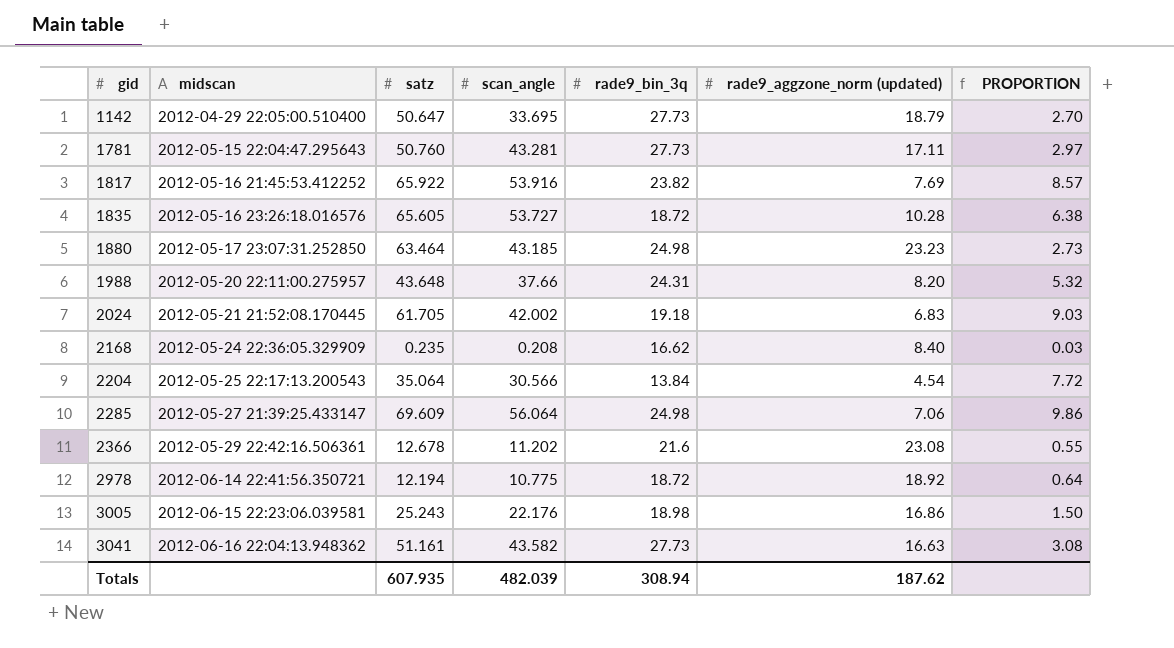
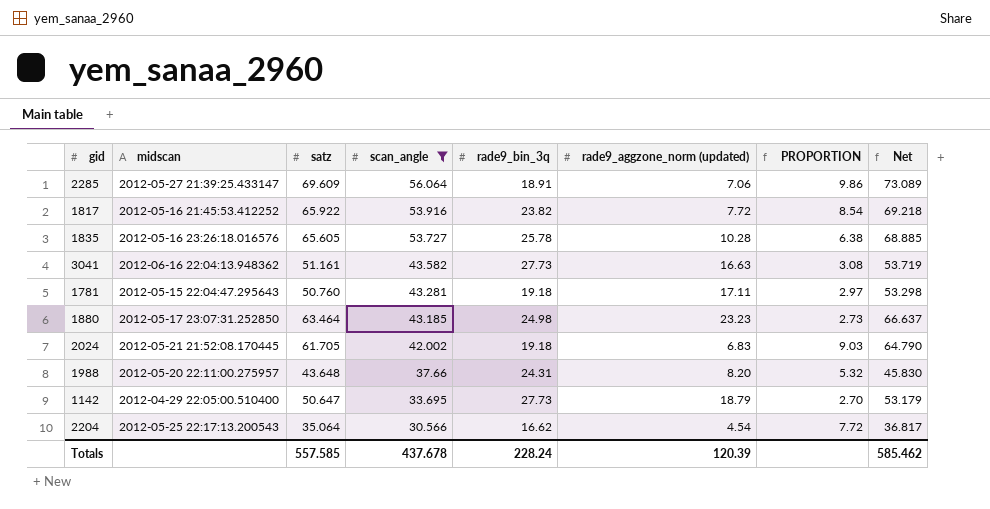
filter: none -> scan_angle >= 30.566
row order: gid ascending -> scan_angle descending
column Net | formula: none -> [satz] * 1.05
2285 | rade9_bin_3q: 24.98 -> 18.91
1817 | rade9_aggzone_norm (updated): 7.69 -> 7.72
1817 | PROPORTION: 8.57 -> 8.54
1835 | rade9_bin_3q: 18.72 -> 25.78
1781 | rade9_bin_3q: 27.73 -> 19.18
2204 | rade9_bin_3q: 13.84 -> 16.62
Totals | satz: 607.935 -> 557.585
Totals | scan_angle: 482.039 -> 437.678
Totals | rade9_bin_3q: 308.94 -> 228.24
Totals | rade9_aggzone_norm (updated): 187.62 -> 120.39

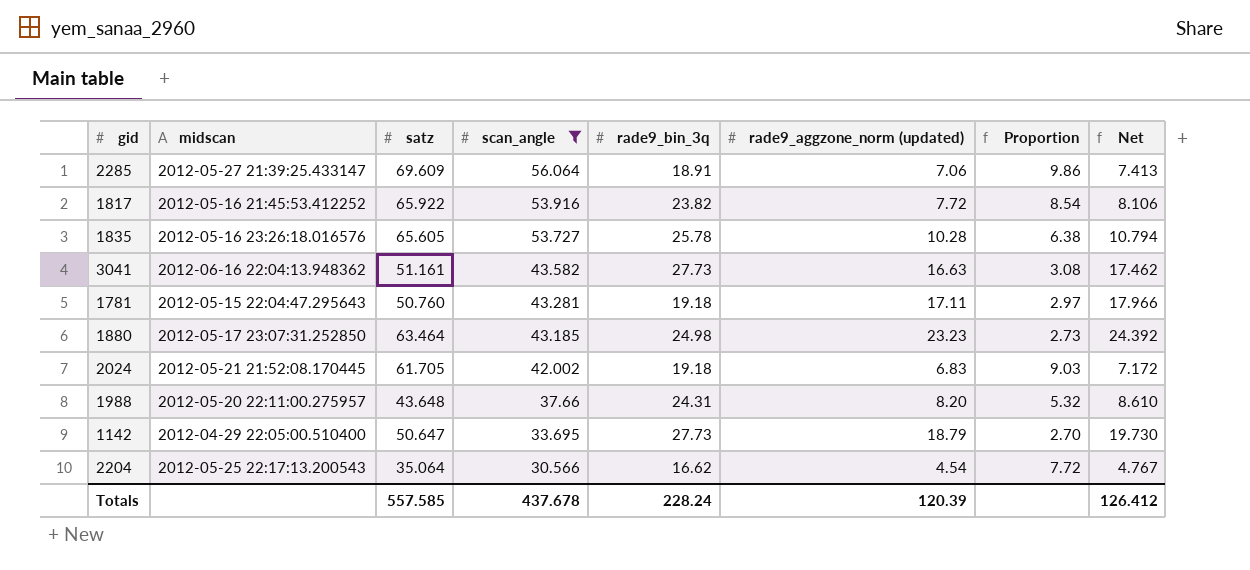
column name: PROPORTION -> Proportion
column Net | formula: [satz] * 1.05 -> [rade9_aggzone_norm (updated)] * 1.05
Totals | Net: 585.462 -> 126.412

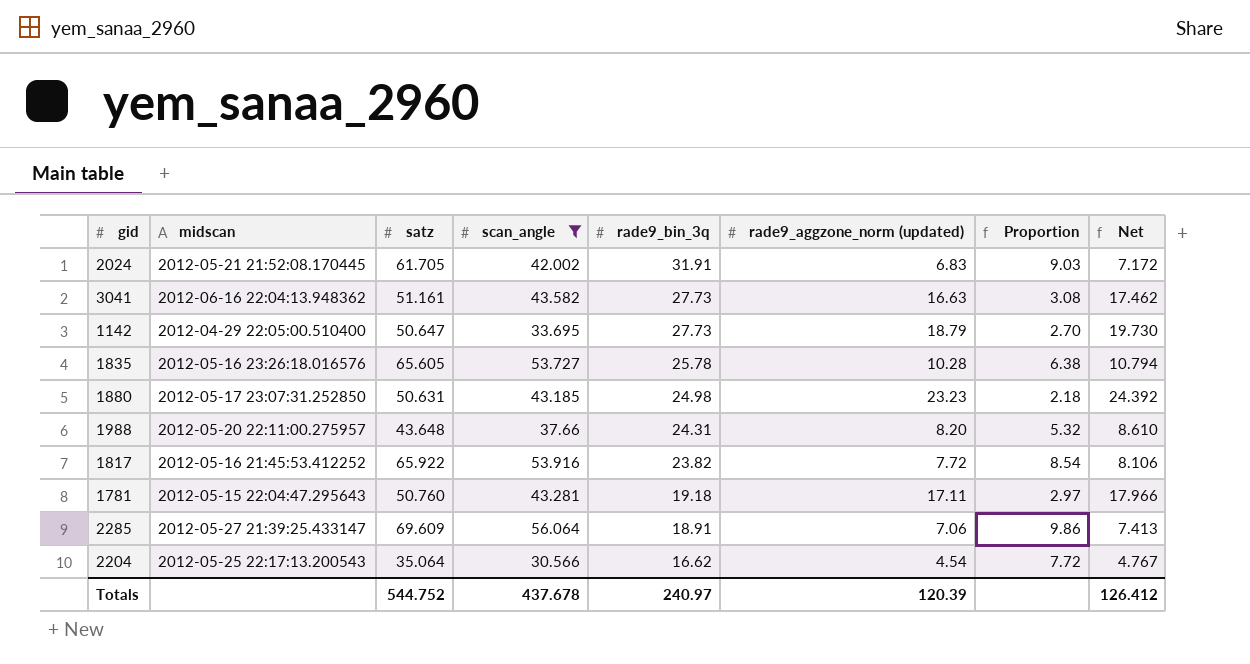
row order: scan_angle descending -> rade9_bin_3q descending
2024 | rade9_bin_3q: 19.18 -> 31.91
1880 | satz: 63.464 -> 50.631
1880 | Proportion: 2.73 -> 2.18
Totals | satz: 557.585 -> 544.752
Totals | rade9_bin_3q: 228.24 -> 240.97

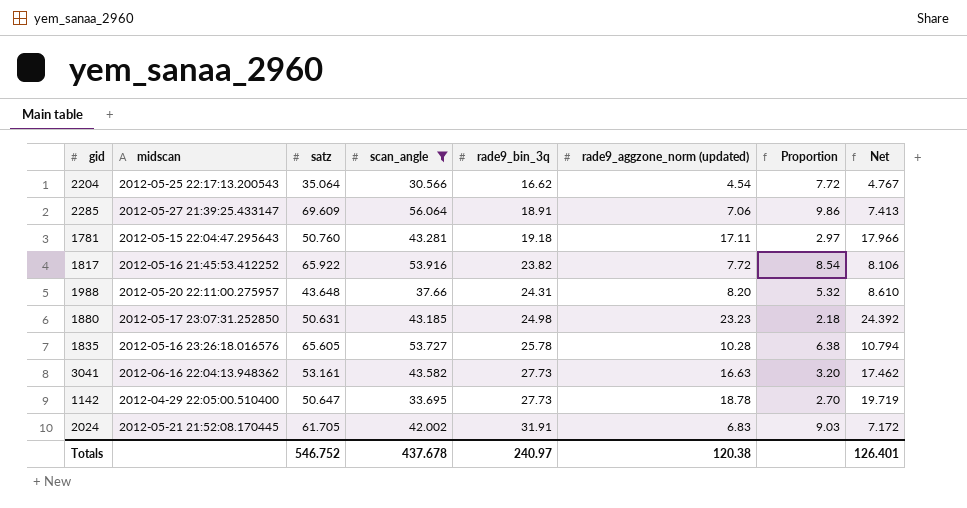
row order: rade9_bin_3q descending -> rade9_bin_3q ascending
3041 | satz: 51.161 -> 53.161
3041 | Proportion: 3.08 -> 3.20
1142 | rade9_aggzone_norm (updated): 18.79 -> 18.78
1142 | Net: 19.730 -> 19.719
Totals | satz: 544.752 -> 546.752
Totals | rade9_aggzone_norm (updated): 120.39 -> 120.38
Totals | Net: 126.412 -> 126.401

